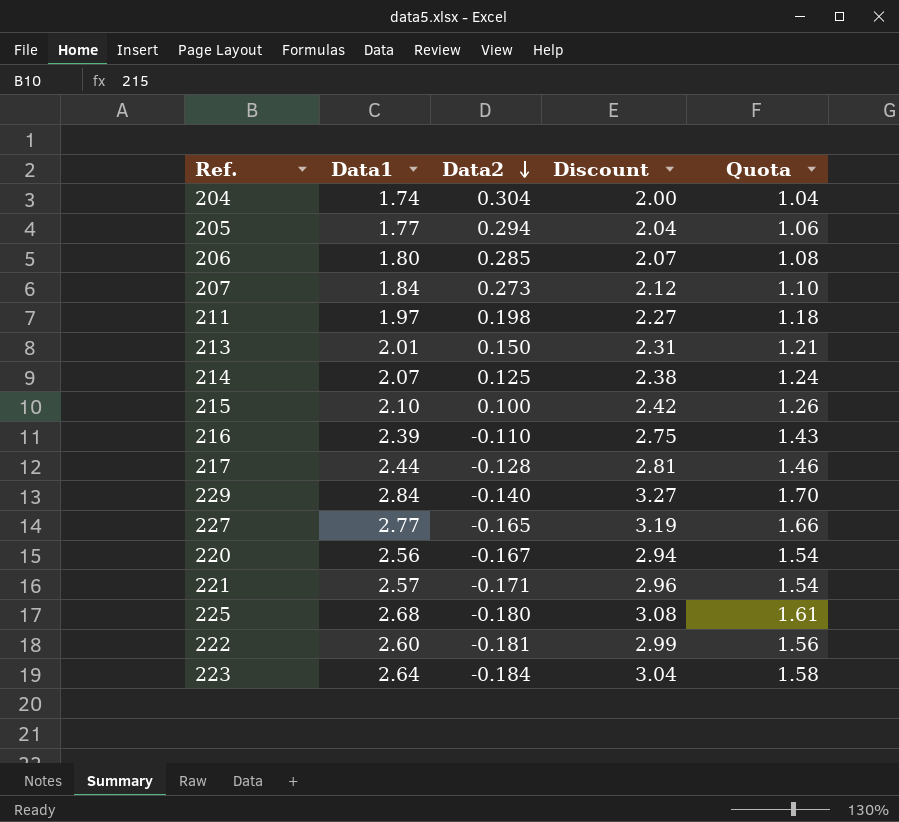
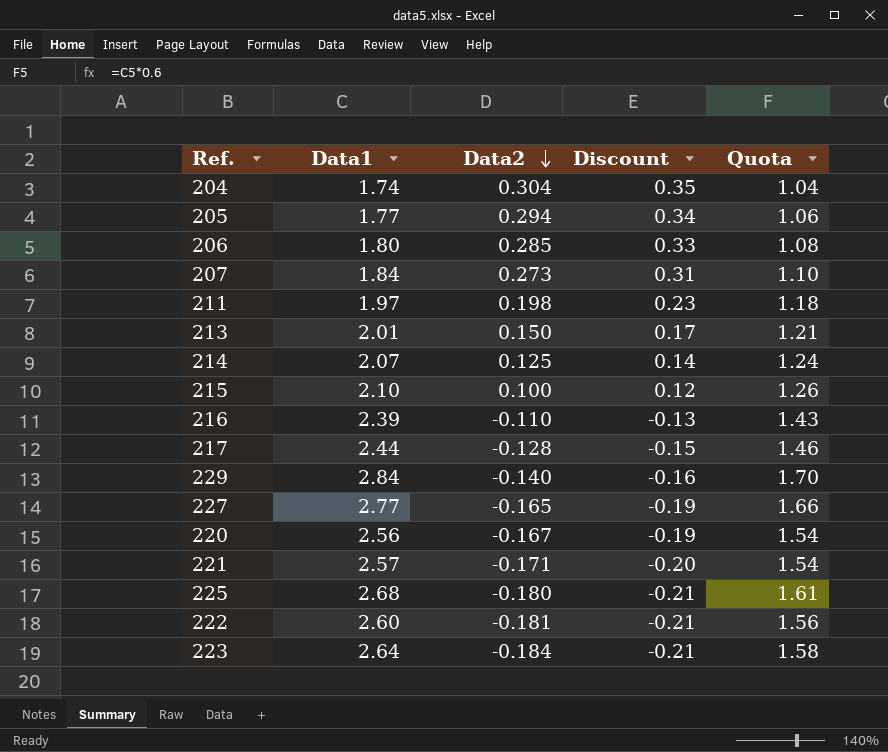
column Discount | formula: [Data1] * 1.15 -> [Data2] * 1.15

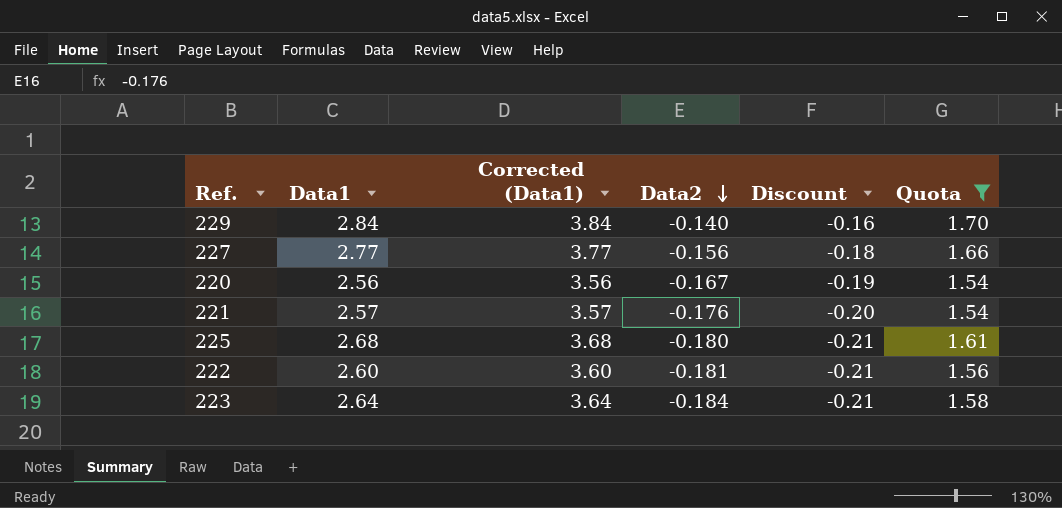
filter: none -> Quota >= 1.54
column Corrected (Data1) | formula: none -> [Data1] + 1
227 | Data2: -0.165 -> -0.156
227 | Discount: -0.19 -> -0.18
221 | Data2: -0.171 -> -0.176

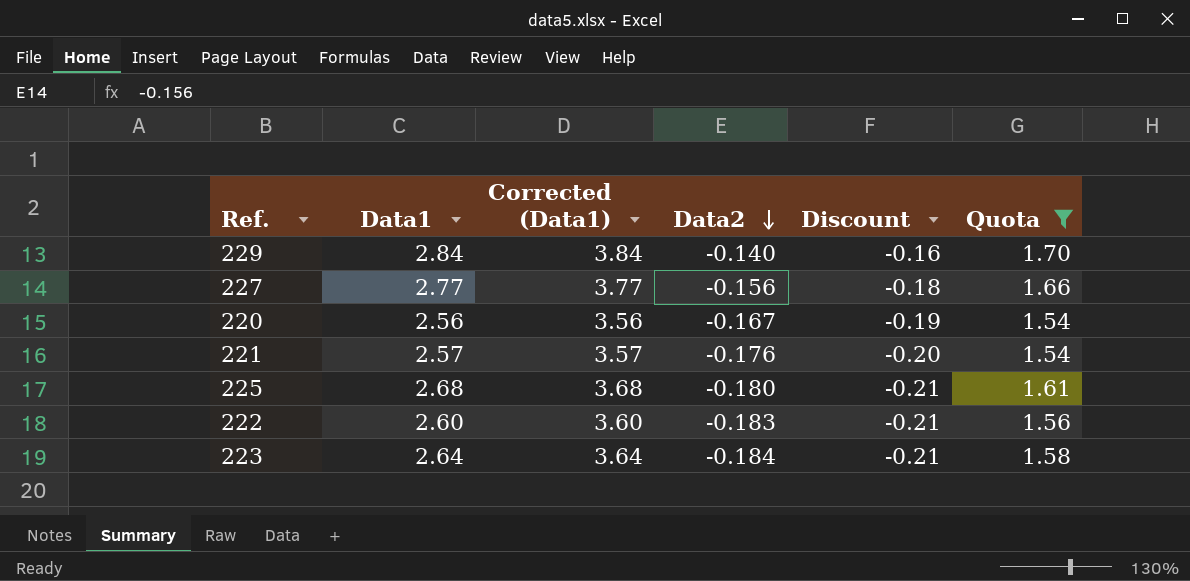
222 | Data2: -0.181 -> -0.183

